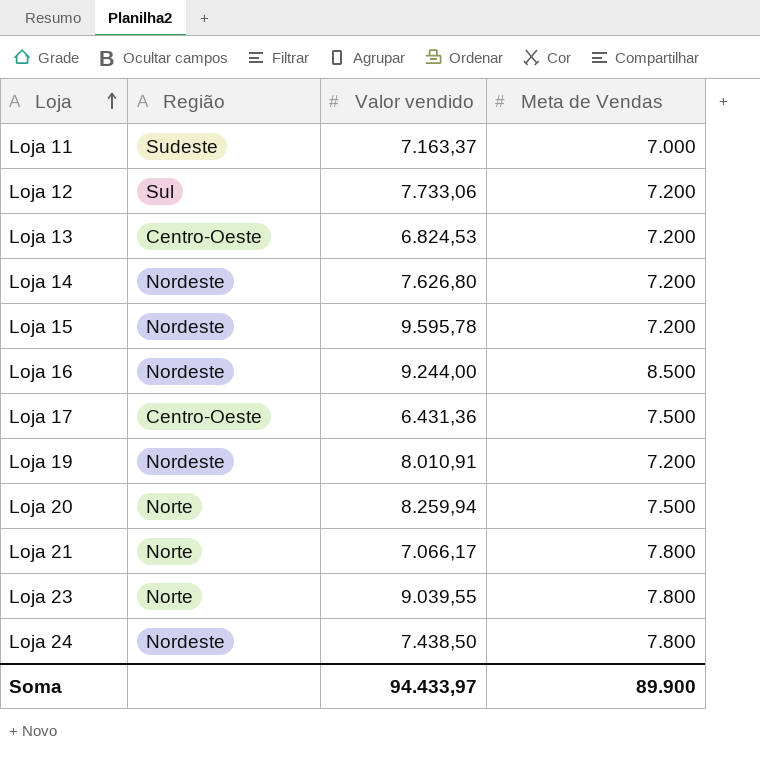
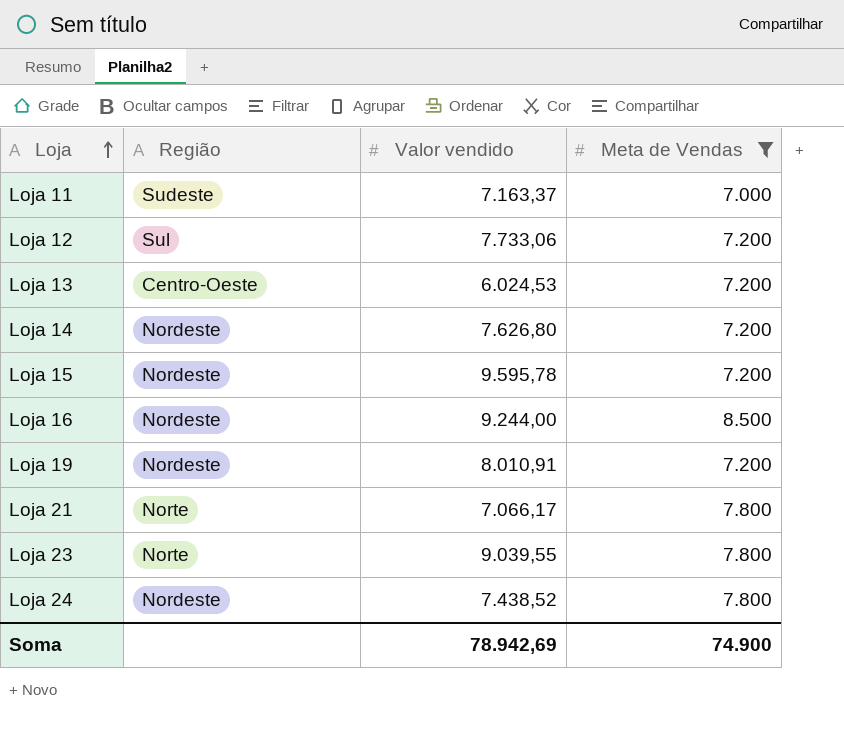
filter: none -> Meta de Vendas != 7.500
Loja 13 | Valor vendido: 6.824,53 -> 6.024,53
Loja 24 | Valor vendido: 7.438,50 -> 7.438,52
Soma | Valor vendido: 94.433,97 -> 78.942,69
Soma | Meta de Vendas: 89.900 -> 74.900

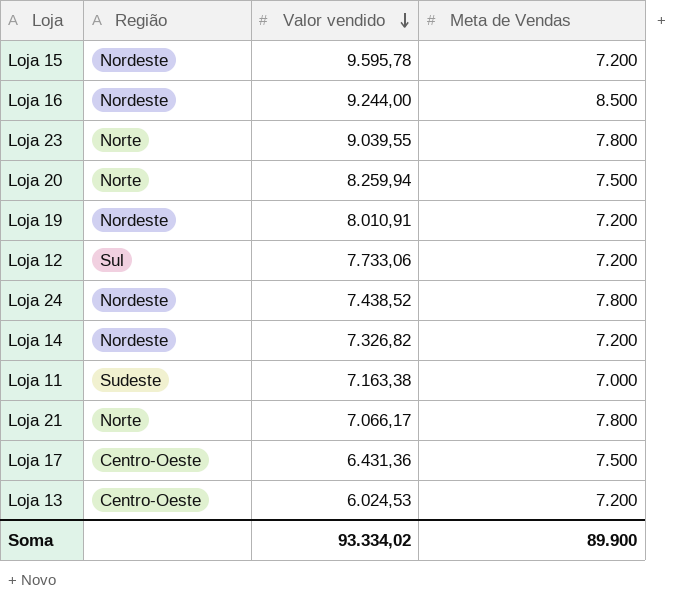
filter: Meta de Vendas != 7.500 -> none
row order: Loja ascending -> Valor vendido descending
Loja 14 | Valor vendido: 7.626,80 -> 7.326,82
Loja 11 | Valor vendido: 7.163,37 -> 7.163,38
Soma | Valor vendido: 78.942,69 -> 93.334,02
Soma | Meta de Vendas: 74.900 -> 89.900

